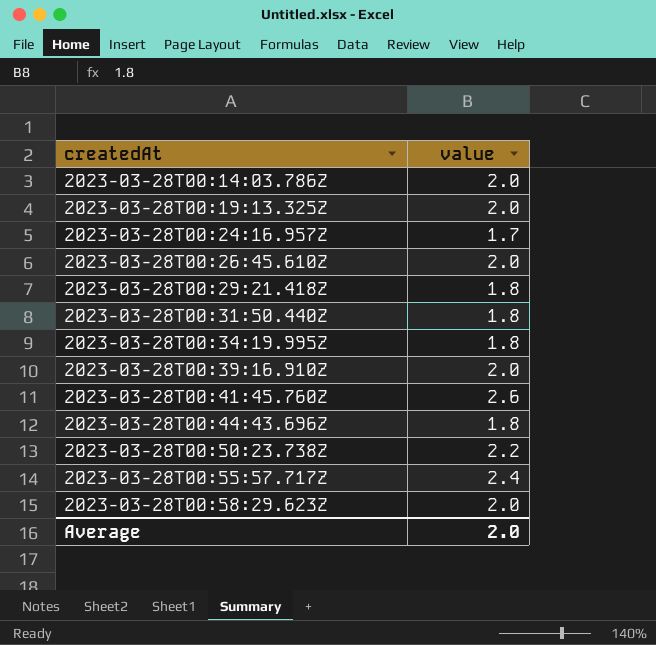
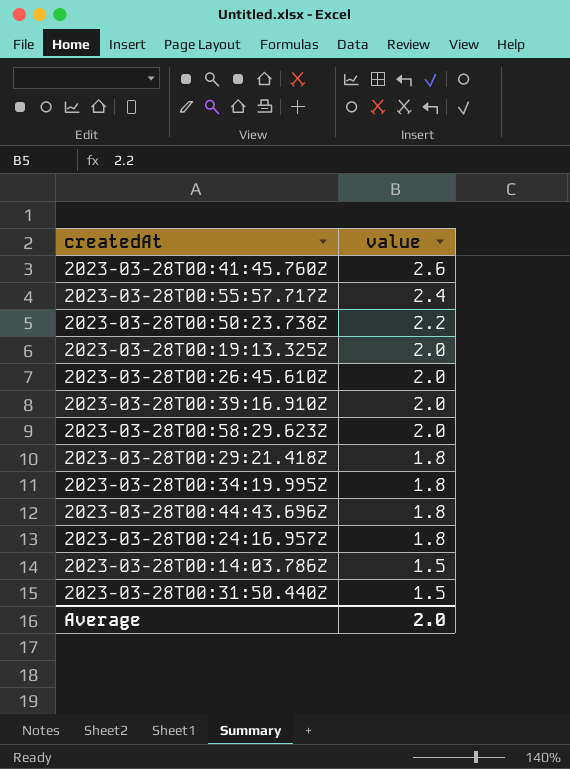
row order: createdAt ascending -> value descending
2023-03-28T00:24:16.957Z | value: 1.7 -> 1.8
2023-03-28T00:14:03.786Z | value: 2.0 -> 1.5
2023-03-28T00:31:50.440Z | value: 1.8 -> 1.5

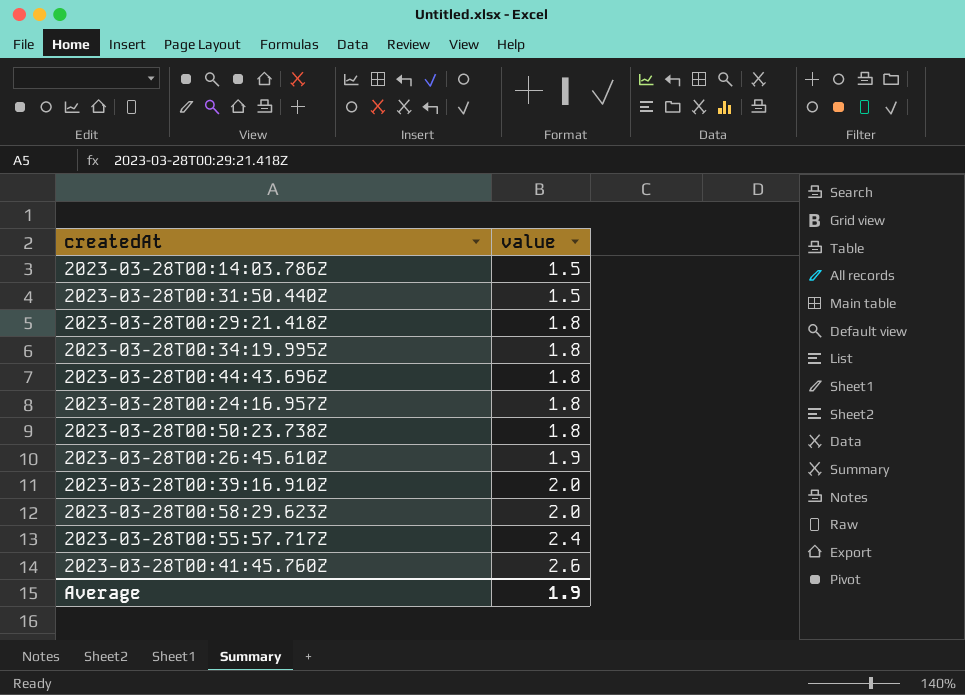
row order: value descending -> value ascending
row 2023-03-28T00:19:13.325Z: 2.0 -> none
2023-03-28T00:50:23.738Z | value: 2.2 -> 1.8
2023-03-28T00:26:45.610Z | value: 2.0 -> 1.9
Average | value: 2.0 -> 1.9

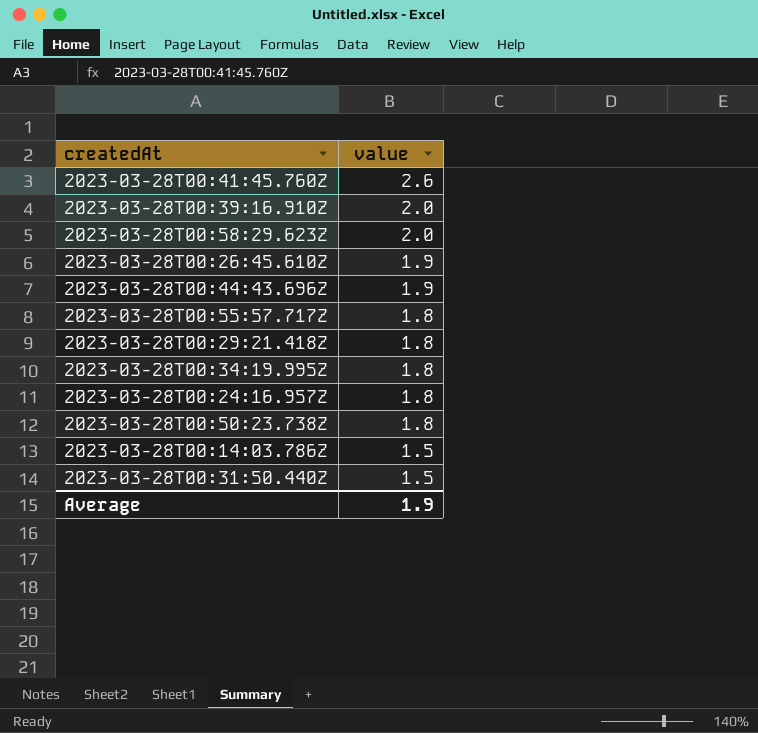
row order: value ascending -> value descending
2023-03-28T00:44:43.696Z | value: 1.8 -> 1.9
2023-03-28T00:55:57.717Z | value: 2.4 -> 1.8

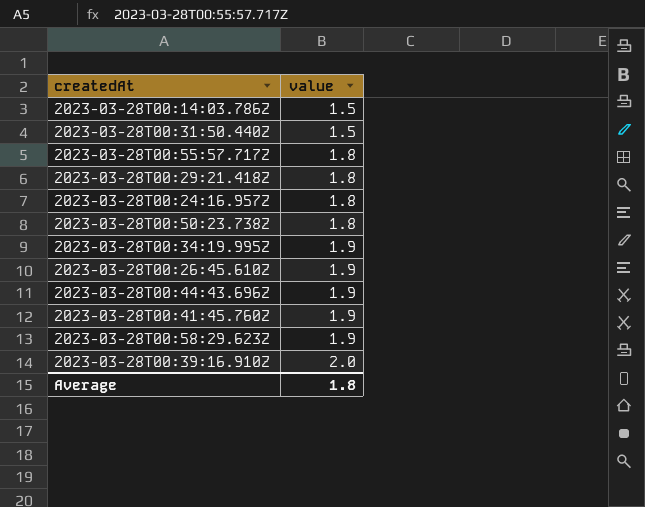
row order: value descending -> value ascending
2023-03-28T00:34:19.995Z | value: 1.8 -> 1.9
2023-03-28T00:41:45.760Z | value: 2.6 -> 1.9
2023-03-28T00:58:29.623Z | value: 2.0 -> 1.9
Average | value: 1.9 -> 1.8

